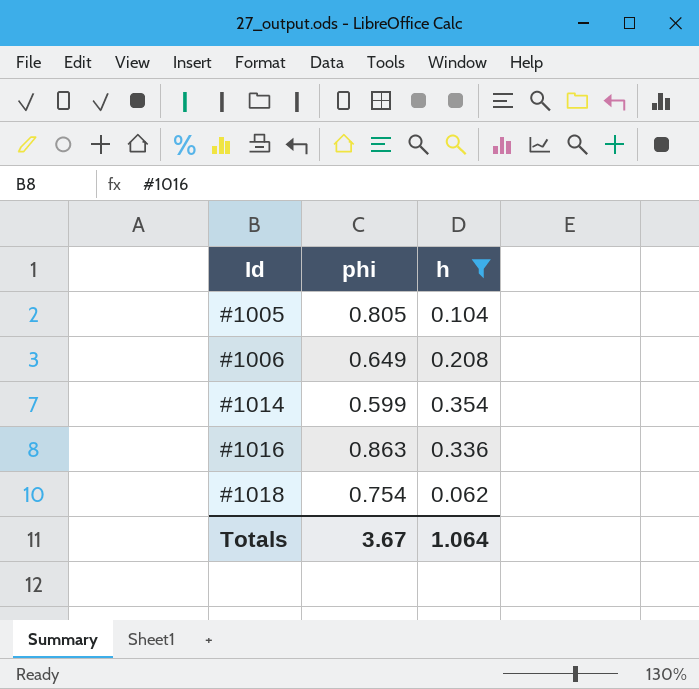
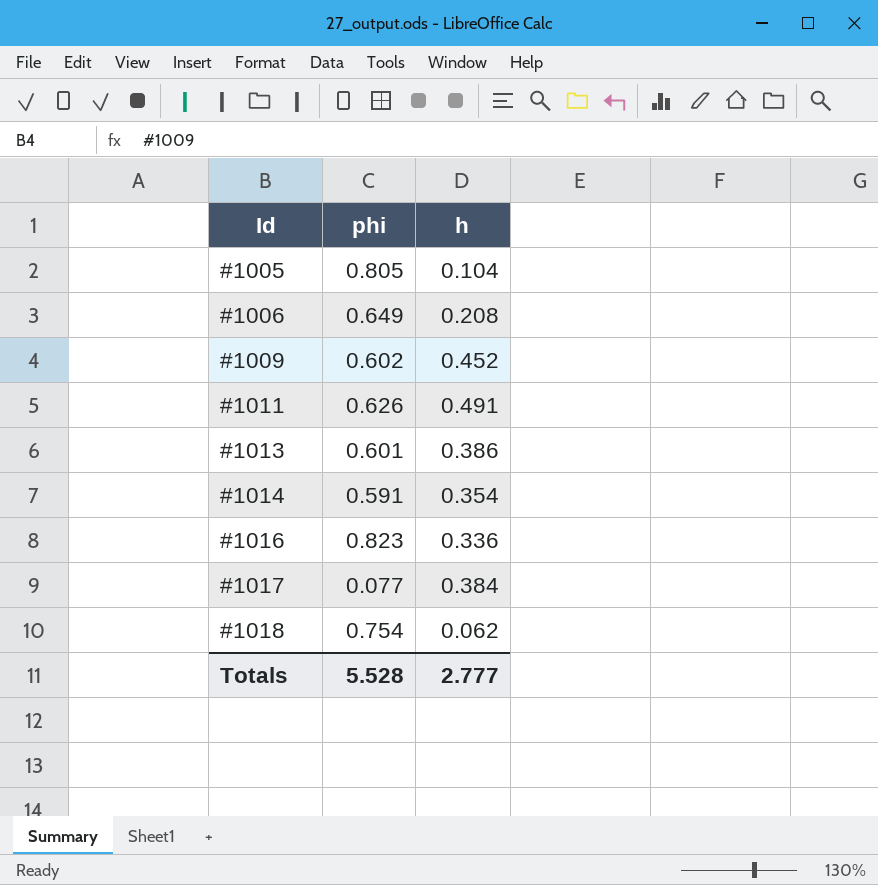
filter: h <= 0.354 -> none
#1014 | phi: 0.599 -> 0.591
#1016 | phi: 0.863 -> 0.823
Totals | phi: 3.67 -> 5.528
Totals | h: 1.064 -> 2.777

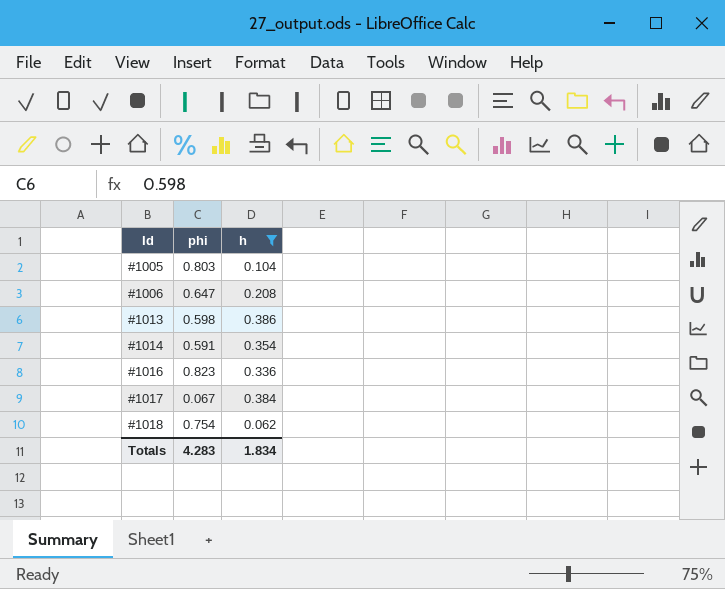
filter: none -> h <= 0.386
#1005 | phi: 0.805 -> 0.803
#1006 | phi: 0.649 -> 0.647
#1013 | phi: 0.601 -> 0.598
#1017 | phi: 0.077 -> 0.067
Totals | phi: 5.528 -> 4.283
Totals | h: 2.777 -> 1.834

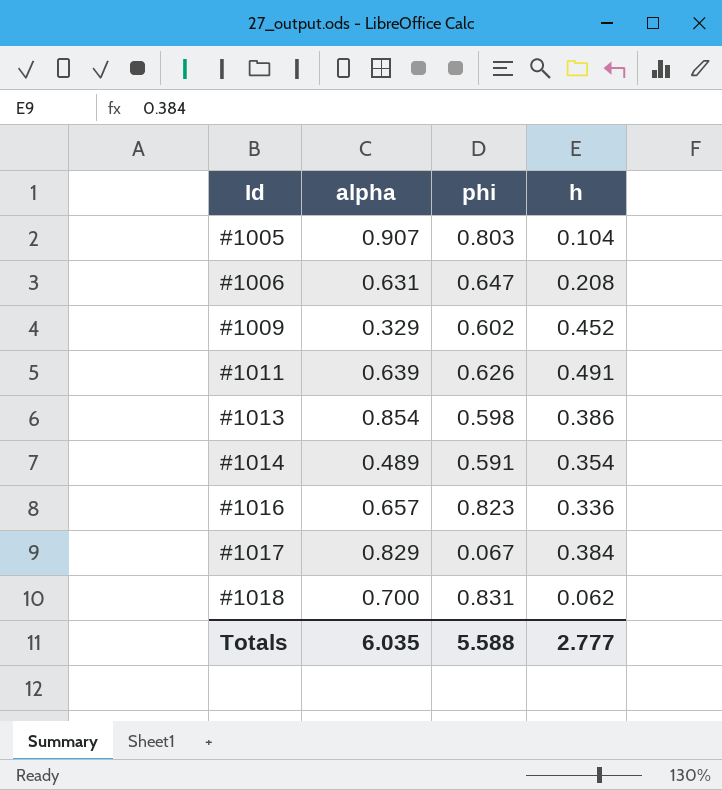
filter: h <= 0.386 -> none
column alpha | position: none -> 2
#1018 | phi: 0.754 -> 0.831
Totals | phi: 4.283 -> 5.588
Totals | h: 1.834 -> 2.777

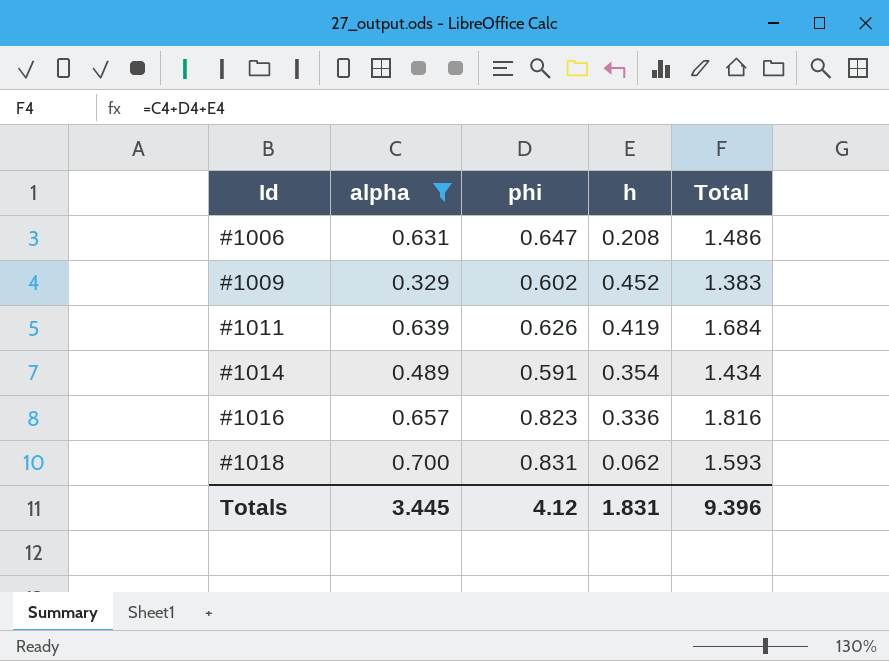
filter: none -> alpha <= 0.700
column Total | formula: none -> [alpha] + [phi] + [h]
#1011 | h: 0.491 -> 0.419
Totals | alpha: 6.035 -> 3.445
Totals | phi: 5.588 -> 4.12
Totals | h: 2.777 -> 1.831

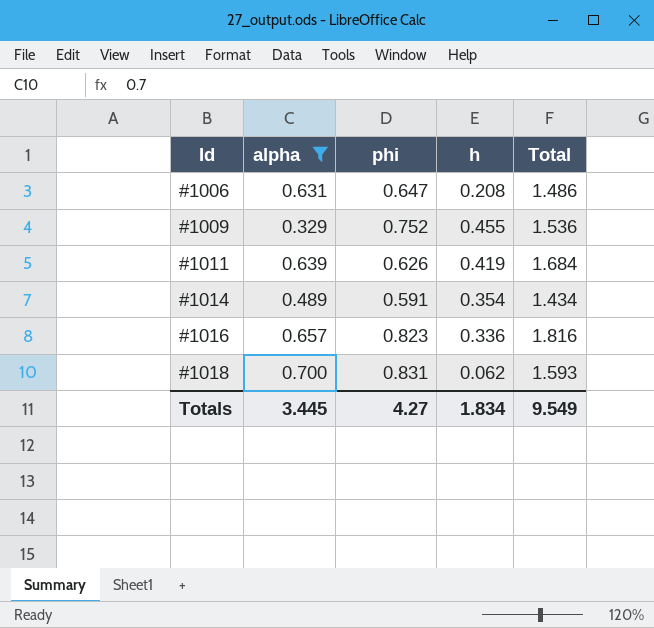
#1009 | phi: 0.602 -> 0.752
#1009 | h: 0.452 -> 0.455
#1009 | Total: 1.383 -> 1.536
Totals | phi: 4.12 -> 4.27
Totals | h: 1.831 -> 1.834
Totals | Total: 9.396 -> 9.549

